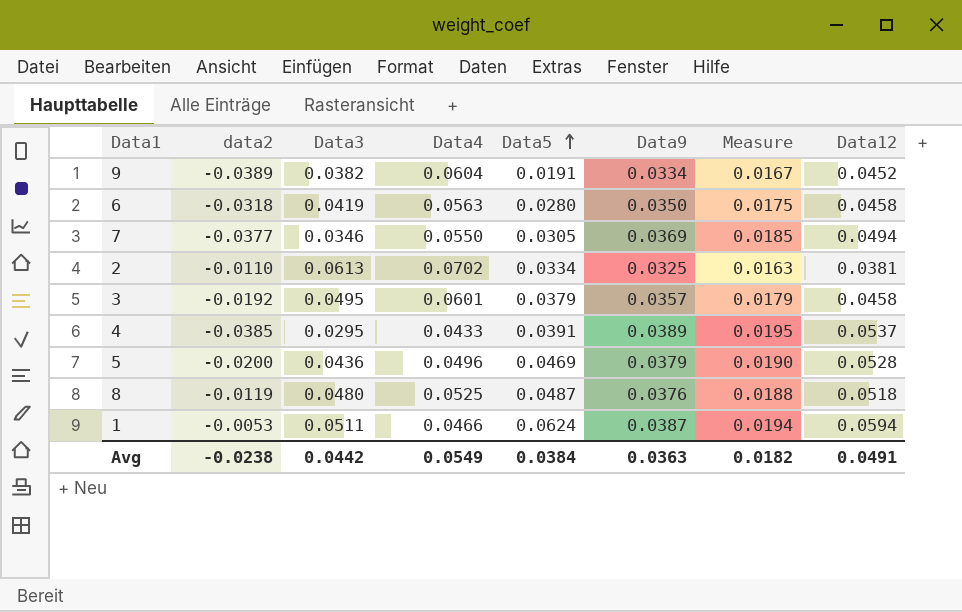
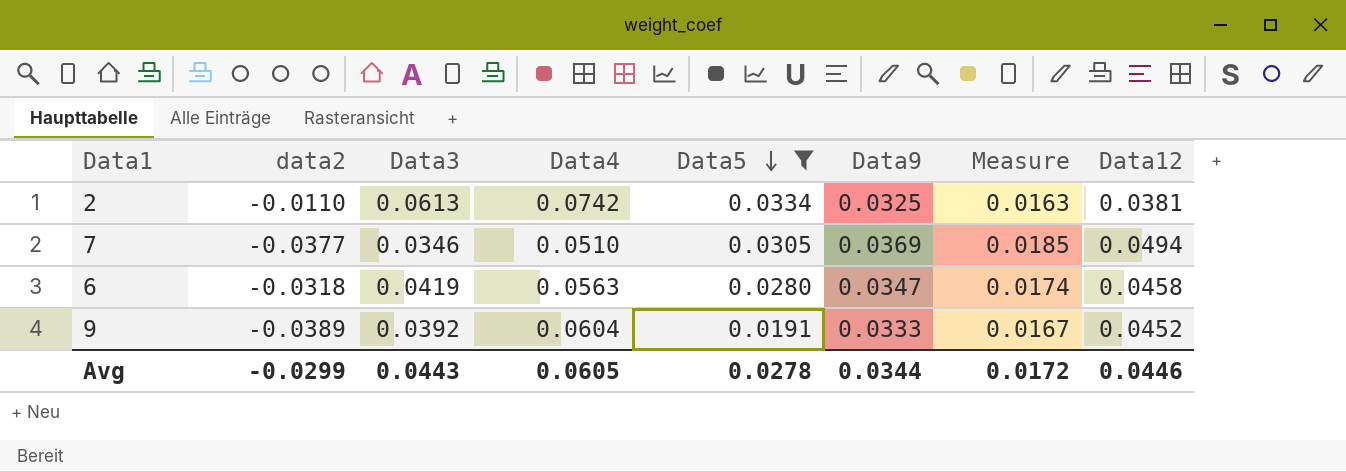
filter: none -> Data5 <= 0.0334
row order: Data5 ascending -> Data5 descending
2 | Data4: 0.0702 -> 0.0742
7 | Data4: 0.0550 -> 0.0510
6 | Data9: 0.0350 -> 0.0347
6 | Measure: 0.0175 -> 0.0174
9 | Data3: 0.0382 -> 0.0392
9 | Data9: 0.0334 -> 0.0333
Avg | data2: -0.0238 -> -0.0299
Avg | Data3: 0.0442 -> 0.0443
Avg | Data4: 0.0549 -> 0.0605
Avg | Data5: 0.0384 -> 0.0278
Avg | Data9: 0.0363 -> 0.0344
Avg | Measure: 0.0182 -> 0.0172
Avg | Data12: 0.0491 -> 0.0446

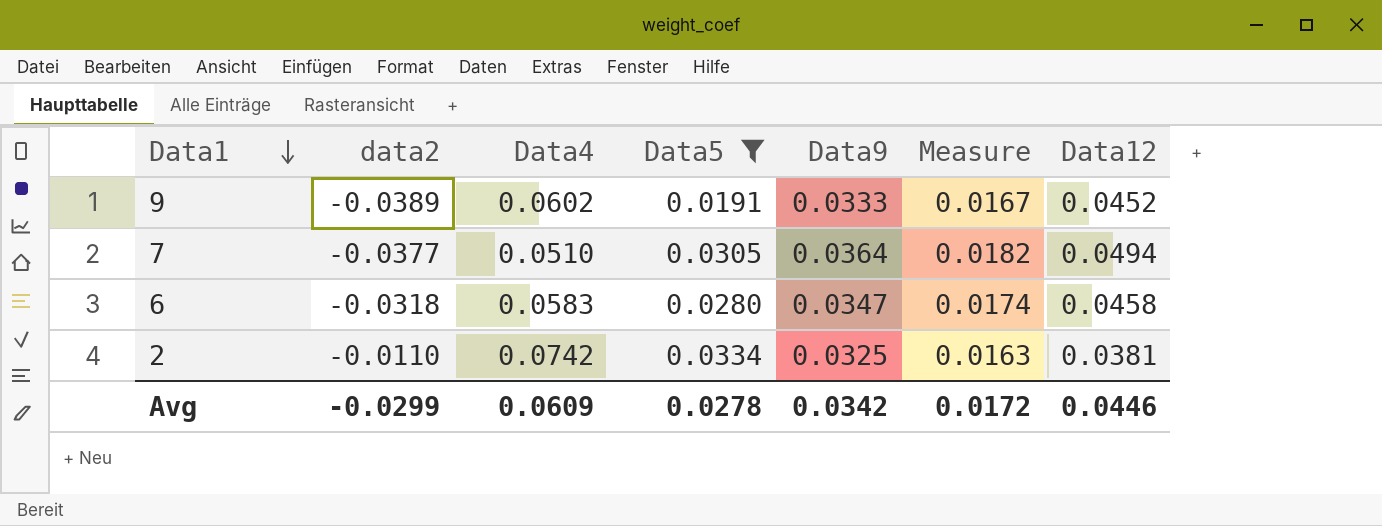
row order: Data5 descending -> Data1 descending
column Data3 | position: 3 -> none
9 | Data4: 0.0604 -> 0.0602
7 | Data9: 0.0369 -> 0.0364
7 | Measure: 0.0185 -> 0.0182
6 | Data4: 0.0563 -> 0.0583
Avg | Data4: 0.0605 -> 0.0609
Avg | Data9: 0.0344 -> 0.0342

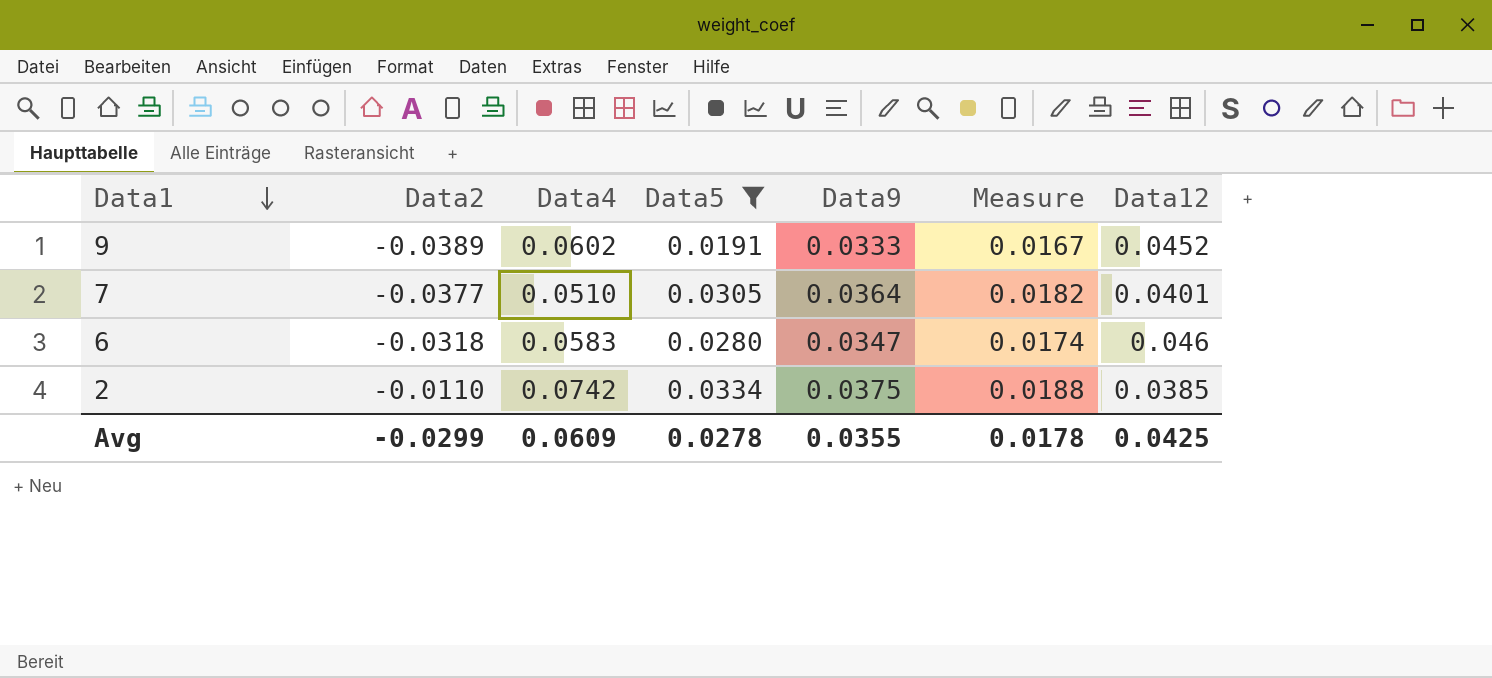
column name: data2 -> Data2
7 | Data12: 0.0494 -> 0.0401
6 | Data12: 0.0458 -> 0.046
2 | Data9: 0.0325 -> 0.0375
2 | Measure: 0.0163 -> 0.0188
2 | Data12: 0.0381 -> 0.0385
Avg | Data9: 0.0342 -> 0.0355
Avg | Measure: 0.0172 -> 0.0178
Avg | Data12: 0.0446 -> 0.0425

